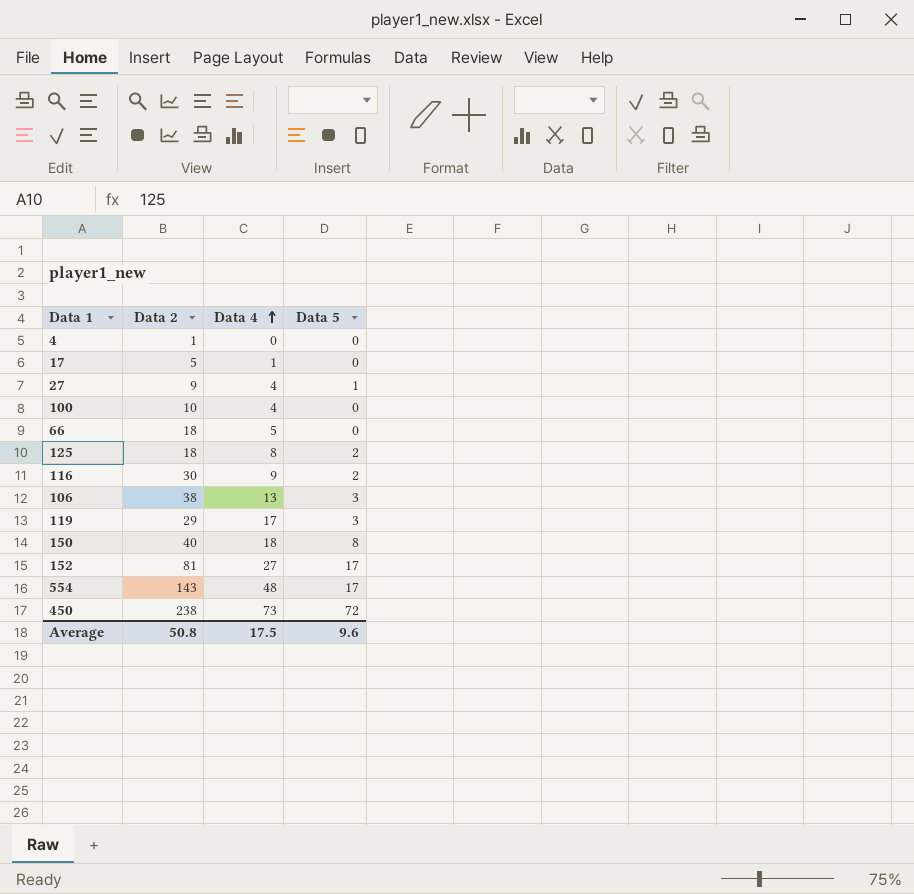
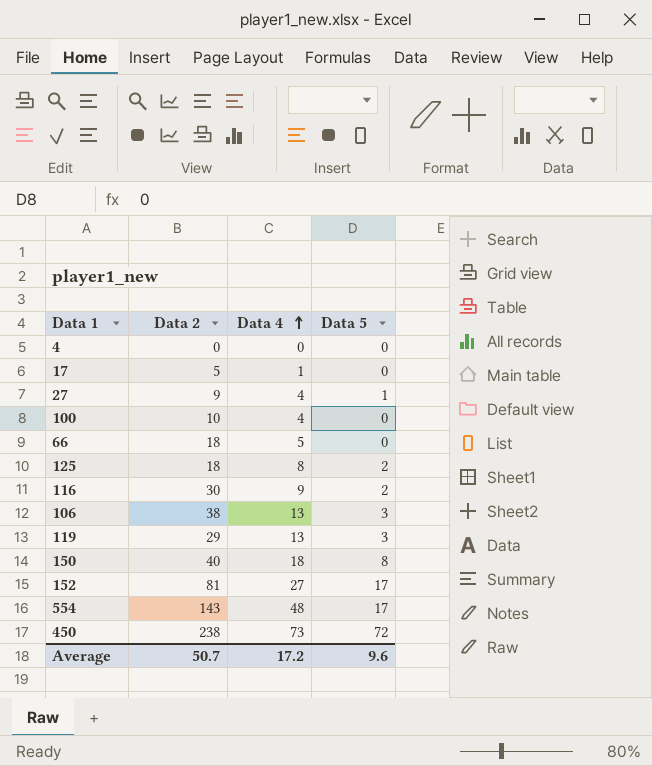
4 | Data 2: 1 -> 0
119 | Data 4: 17 -> 13
Average | Data 2: 50.8 -> 50.7
Average | Data 4: 17.5 -> 17.2

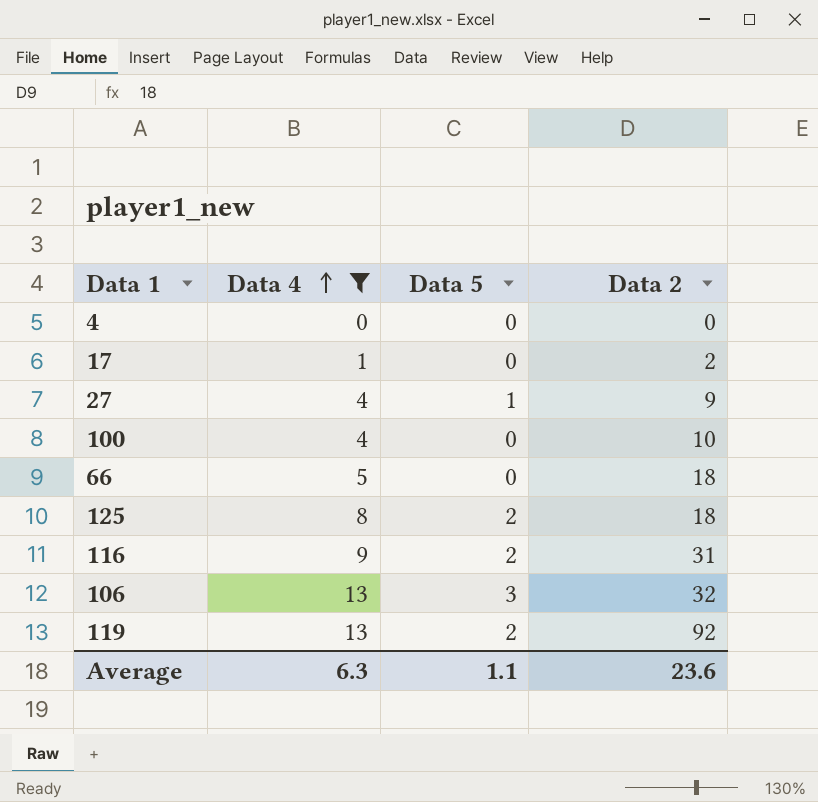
filter: none -> Data 4 <= 13
column Data 2 | position: 2 -> 4
17 | Data 2: 5 -> 2
116 | Data 2: 30 -> 31
106 | Data 2: 38 -> 32
119 | Data 5: 3 -> 2
119 | Data 2: 29 -> 92
Average | Data 4: 17.2 -> 6.3
Average | Data 5: 9.6 -> 1.1
Average | Data 2: 50.7 -> 23.6

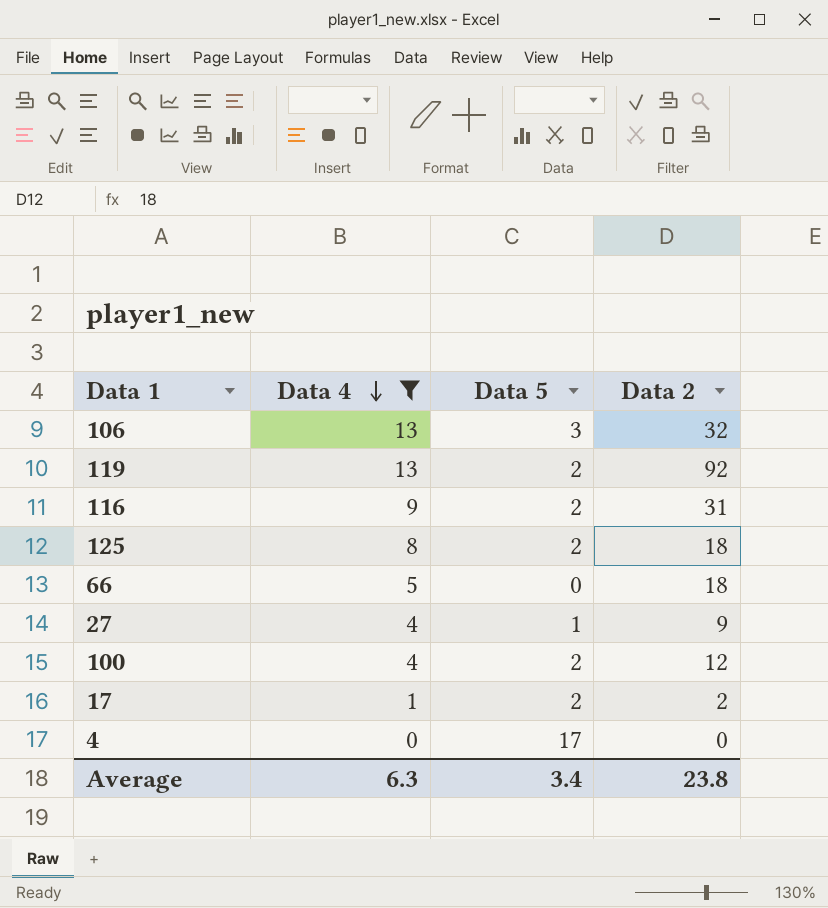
row order: Data 4 ascending -> Data 4 descending
100 | Data 5: 0 -> 2
100 | Data 2: 10 -> 12
17 | Data 5: 0 -> 2
4 | Data 5: 0 -> 17
Average | Data 5: 1.1 -> 3.4
Average | Data 2: 23.6 -> 23.8

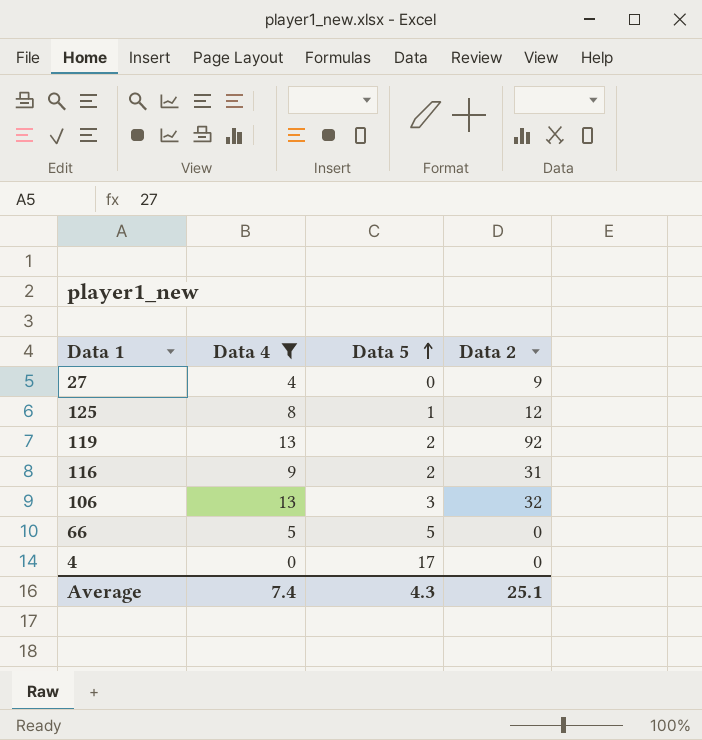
row order: Data 4 descending -> Data 5 ascending
row 100: 4 | 2 | 12 -> none
row 17: 1 | 2 | 2 -> none
27 | Data 5: 1 -> 0
125 | Data 5: 2 -> 1
125 | Data 2: 18 -> 12
66 | Data 5: 0 -> 5
66 | Data 2: 18 -> 0
Average | Data 4: 6.3 -> 7.4
Average | Data 5: 3.4 -> 4.3
Average | Data 2: 23.8 -> 25.1

